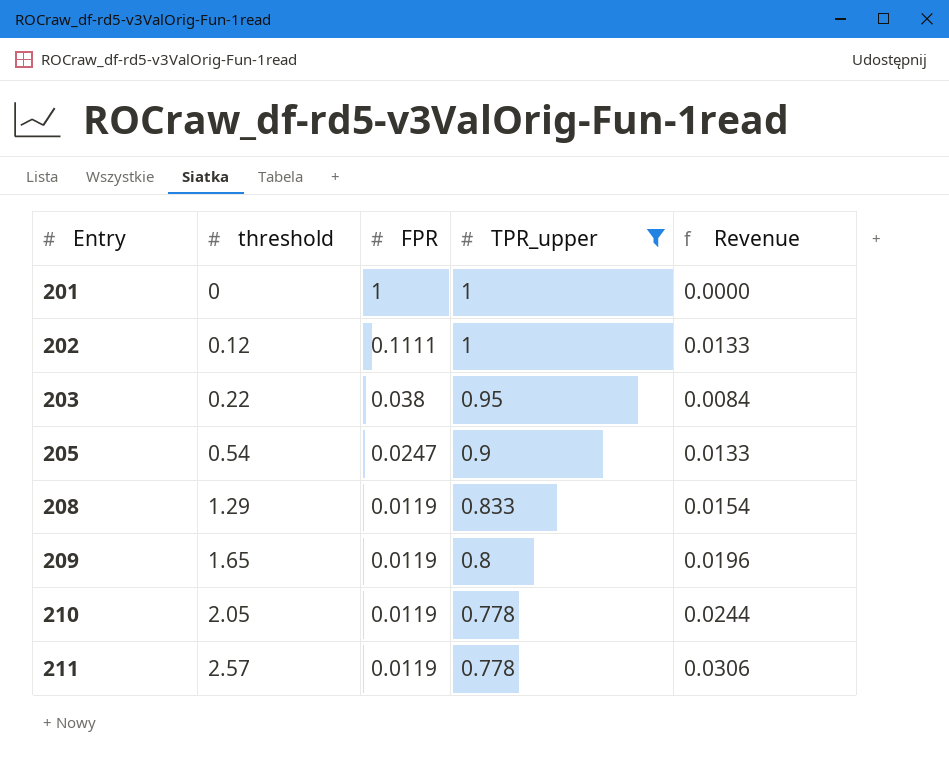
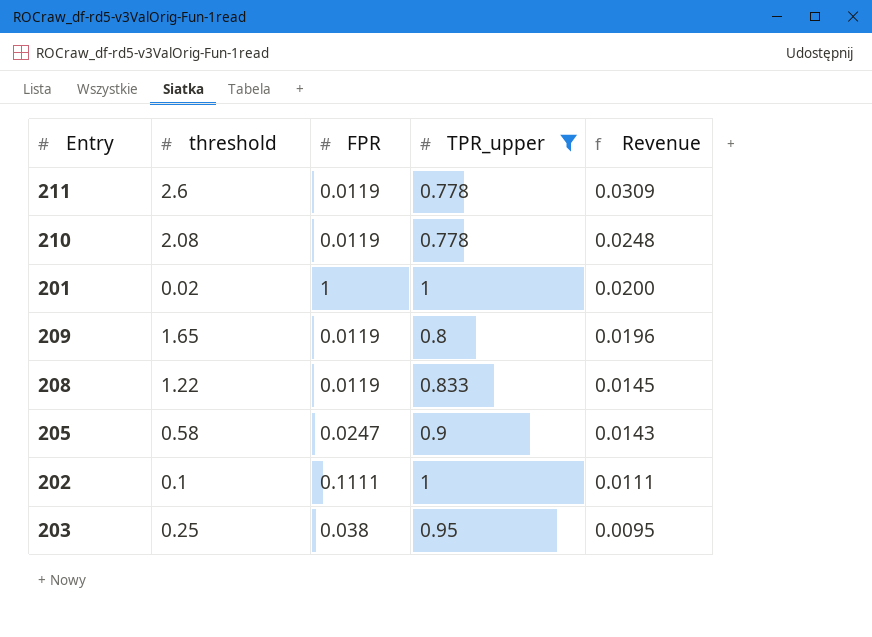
row order: Entry ascending -> Revenue descending
211 | threshold: 2.57 -> 2.6
211 | Revenue: 0.0306 -> 0.0309
210 | threshold: 2.05 -> 2.08
210 | Revenue: 0.0244 -> 0.0248
201 | threshold: 0 -> 0.02
201 | Revenue: 0.0000 -> 0.0200
208 | threshold: 1.29 -> 1.22
208 | Revenue: 0.0154 -> 0.0145
205 | threshold: 0.54 -> 0.58
205 | Revenue: 0.0133 -> 0.0143
202 | threshold: 0.12 -> 0.1
202 | Revenue: 0.0133 -> 0.0111
203 | threshold: 0.22 -> 0.25
203 | Revenue: 0.0084 -> 0.0095

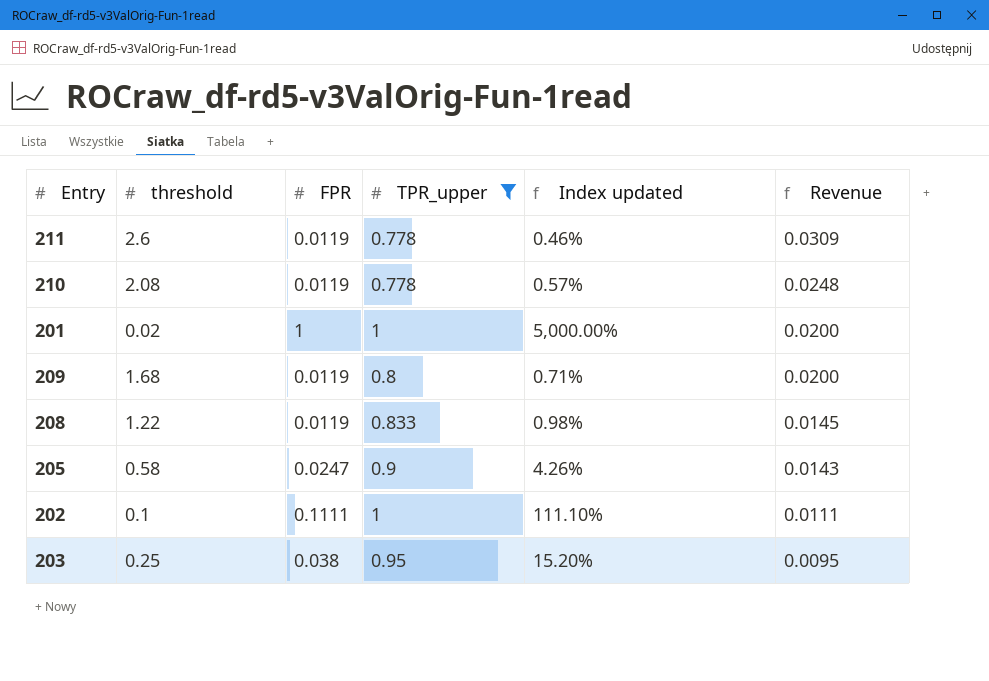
column Index updated | formula: none -> [FPR] / [threshold]
209 | threshold: 1.65 -> 1.68
209 | Revenue: 0.0196 -> 0.0200

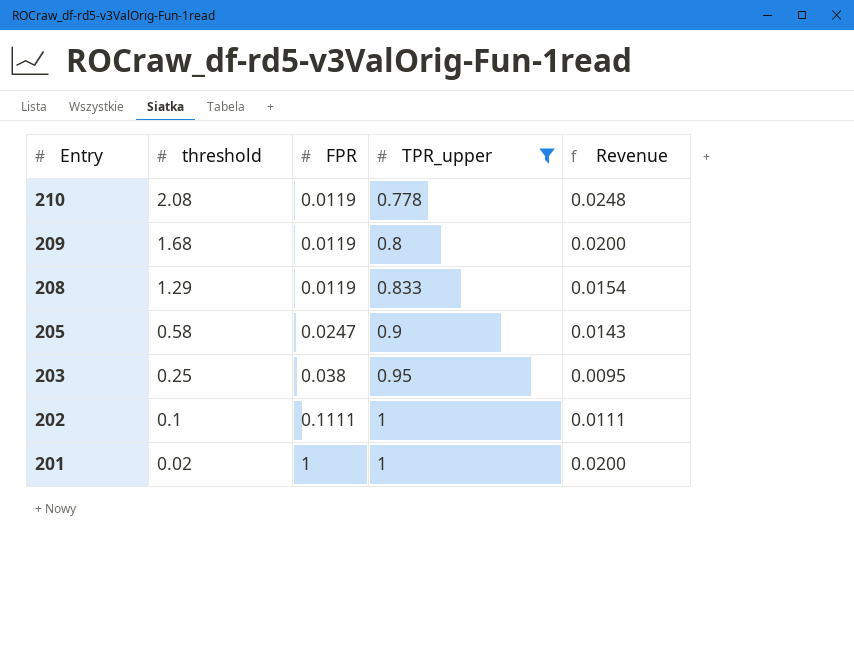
row order: Revenue descending -> Entry descending
column Index updated | formula: [FPR] / [threshold] -> none
row 211: 2.6 | 0.0119 | 0.778 | 0.46% | 0.0309 -> none
208 | threshold: 1.22 -> 1.29
208 | Revenue: 0.0145 -> 0.0154

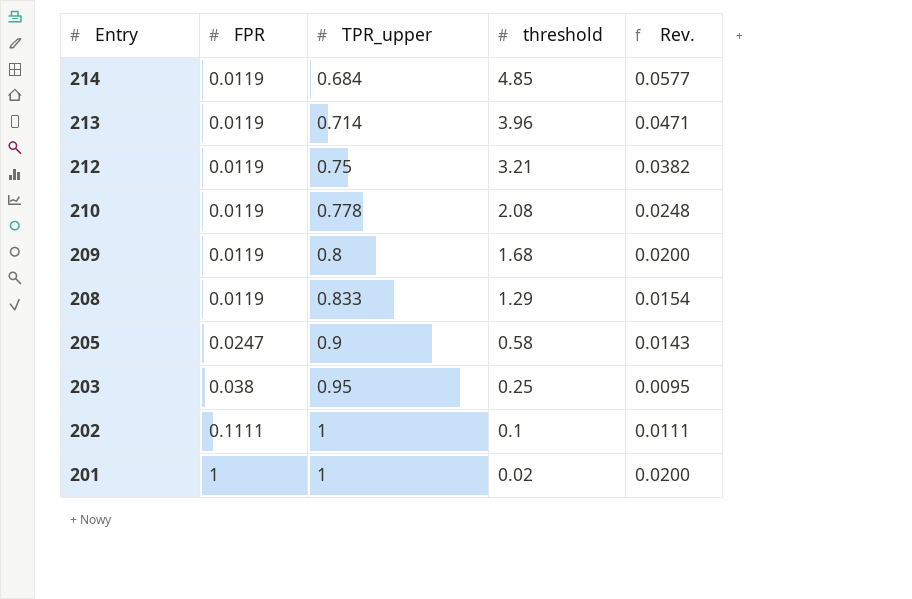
filter: TPR_upper >= 0.778 -> none
column threshold | position: 2 -> 4
column name: Revenue -> Rev.

